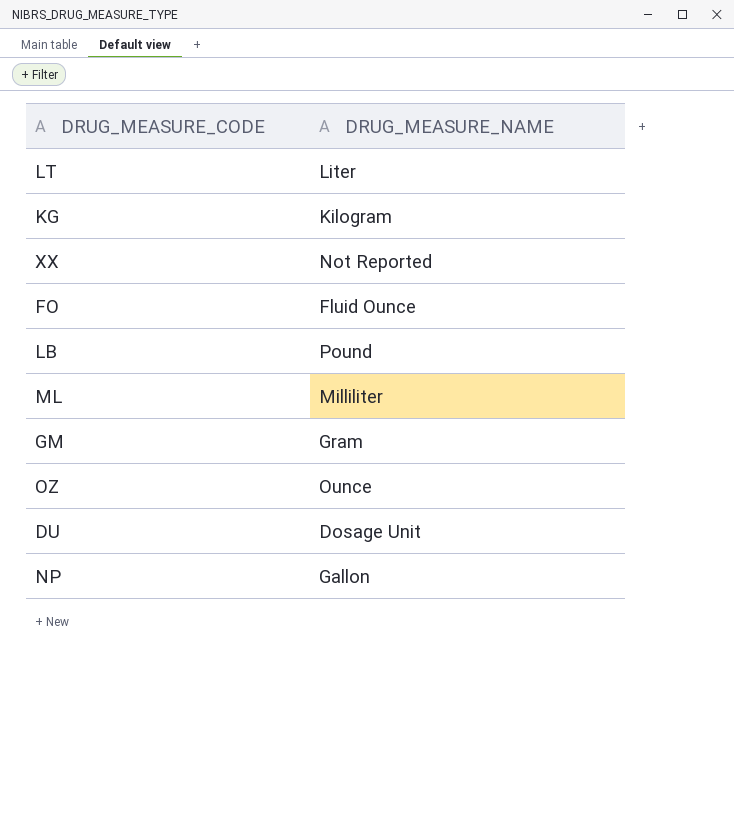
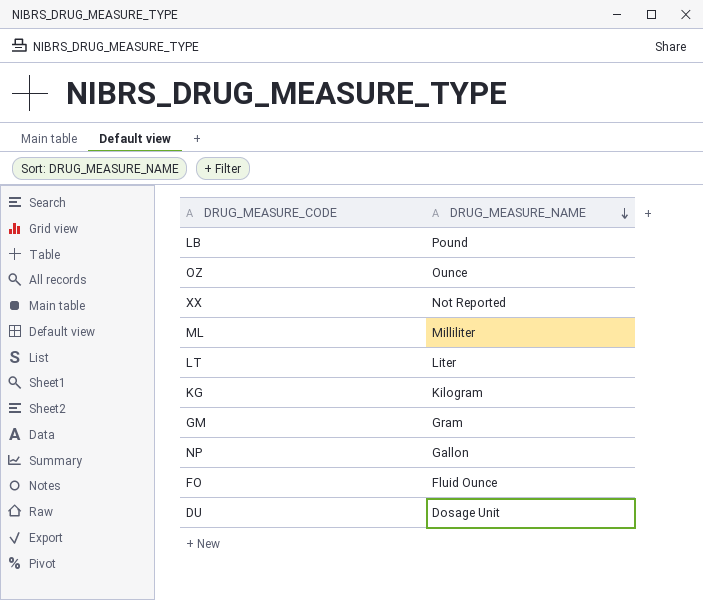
row order: none -> DRUG_MEASURE_NAME descending

